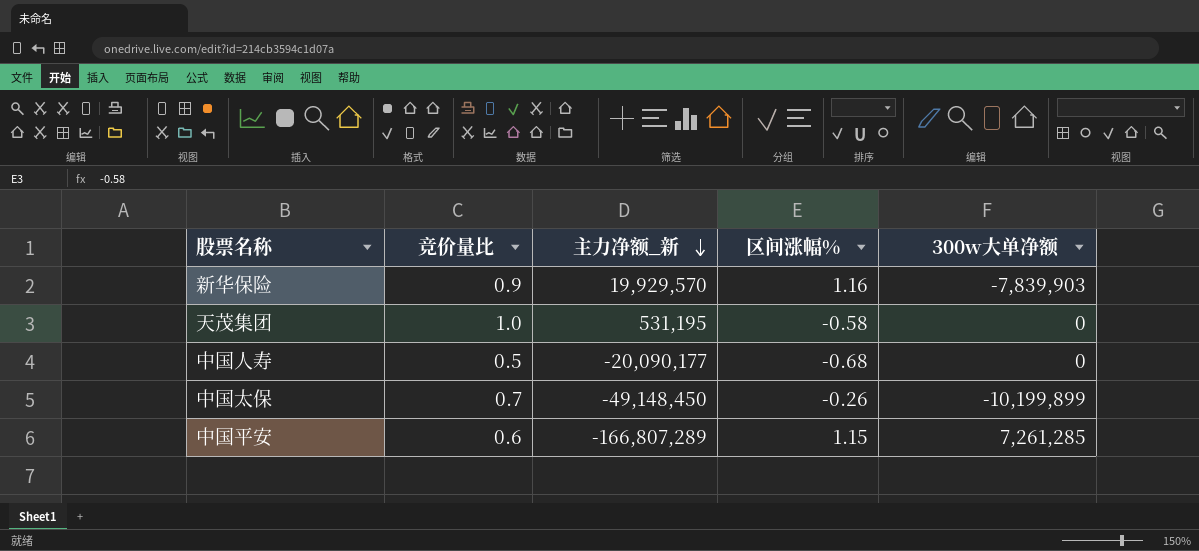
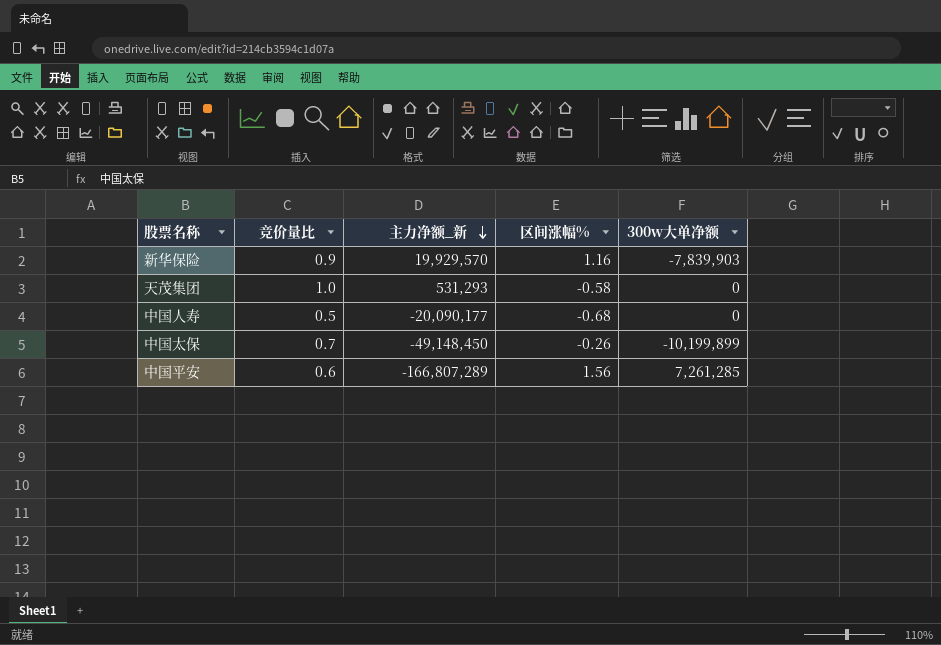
天茂集团 | 主力净额_新: 531,195 -> 531,293
中国平安 | 区间涨幅%: 1.15 -> 1.56

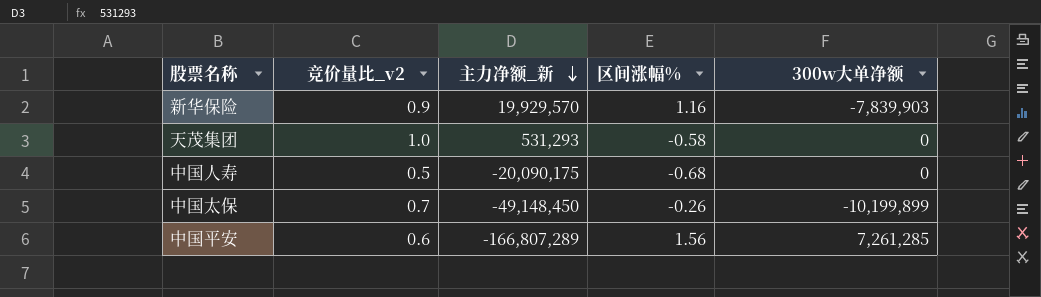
column name: 竞价量比 -> 竞价量比_v2
中国人寿 | 主力净额_新: -20,090,177 -> -20,090,175

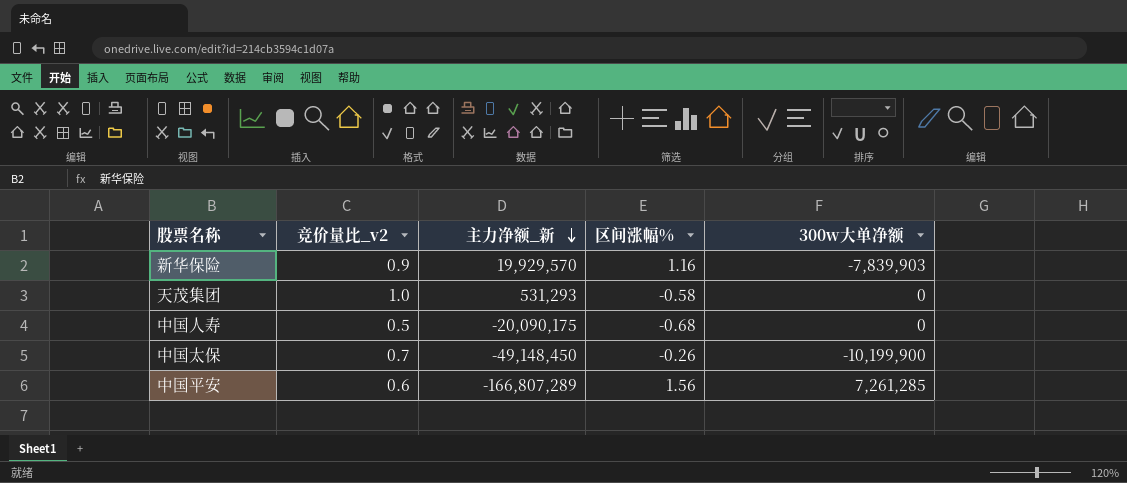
中国太保 | 300w大单净额: -10,199,899 -> -10,199,900

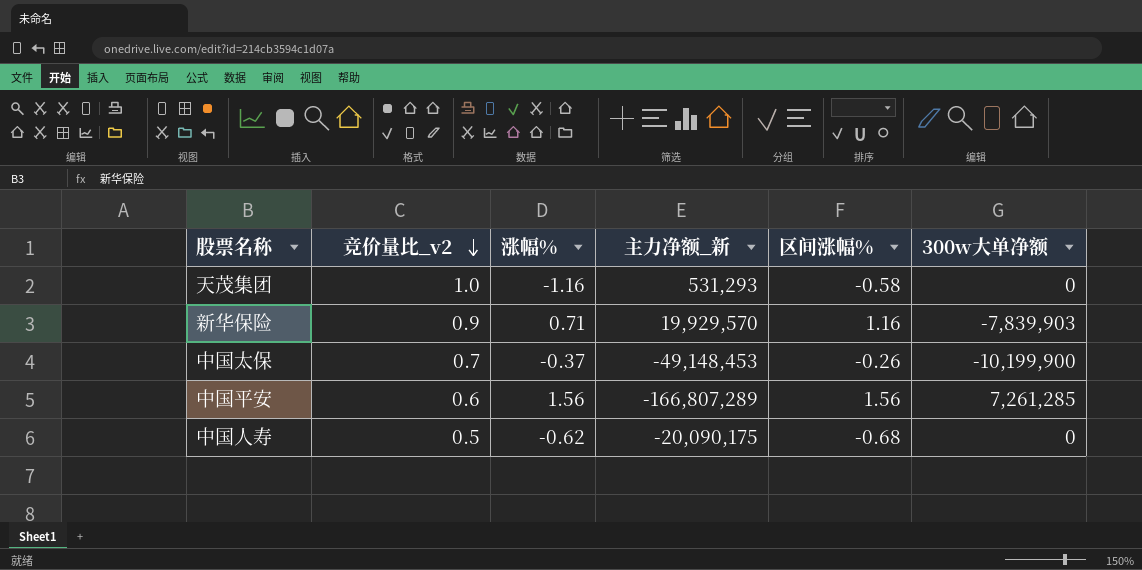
row order: 主力净额_新 descending -> 竞价量比_v2 descending
column 涨幅% | position: none -> 3
中国太保 | 主力净额_新: -49,148,450 -> -49,148,453

